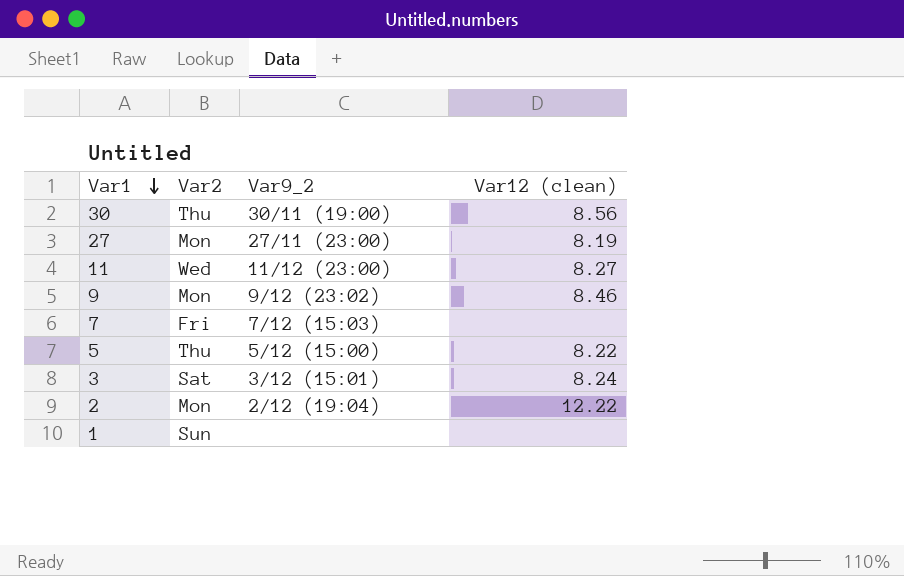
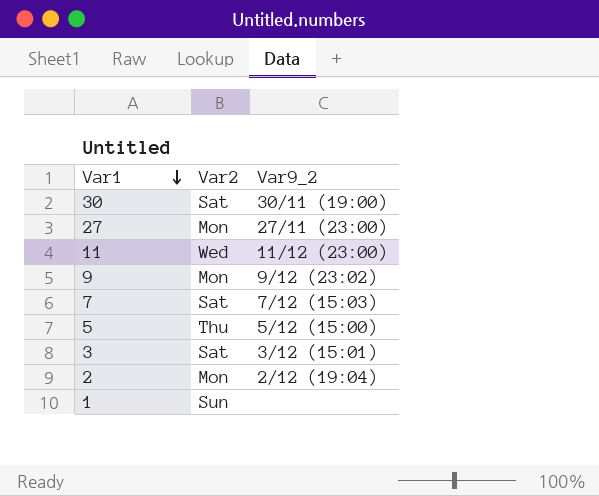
column Var12 (clean) | position: 4 -> none
30 | Var2: Thu -> Sat
7 | Var2: Fri -> Sat

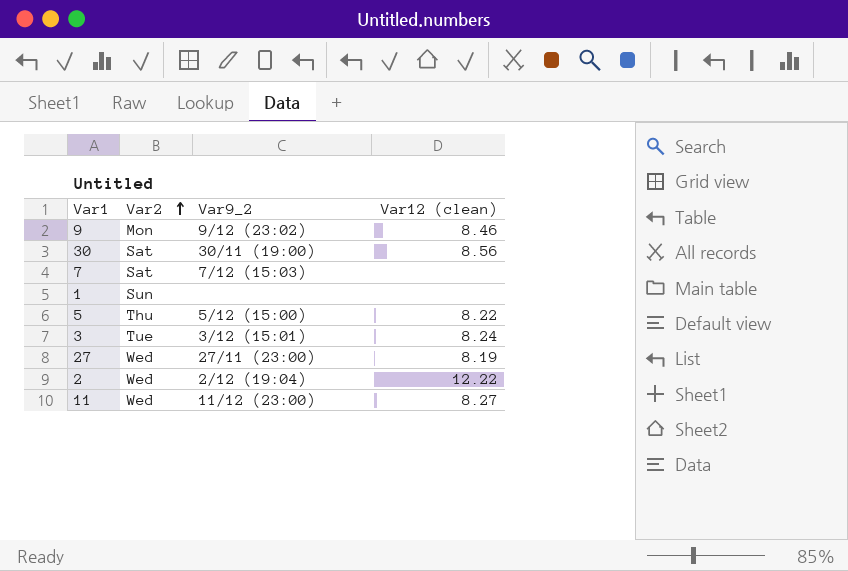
row order: Var1 descending -> Var2 ascending
column Var12 (clean) | position: none -> 4
3 | Var2: Sat -> Tue
27 | Var2: Mon -> Wed
2 | Var2: Mon -> Wed

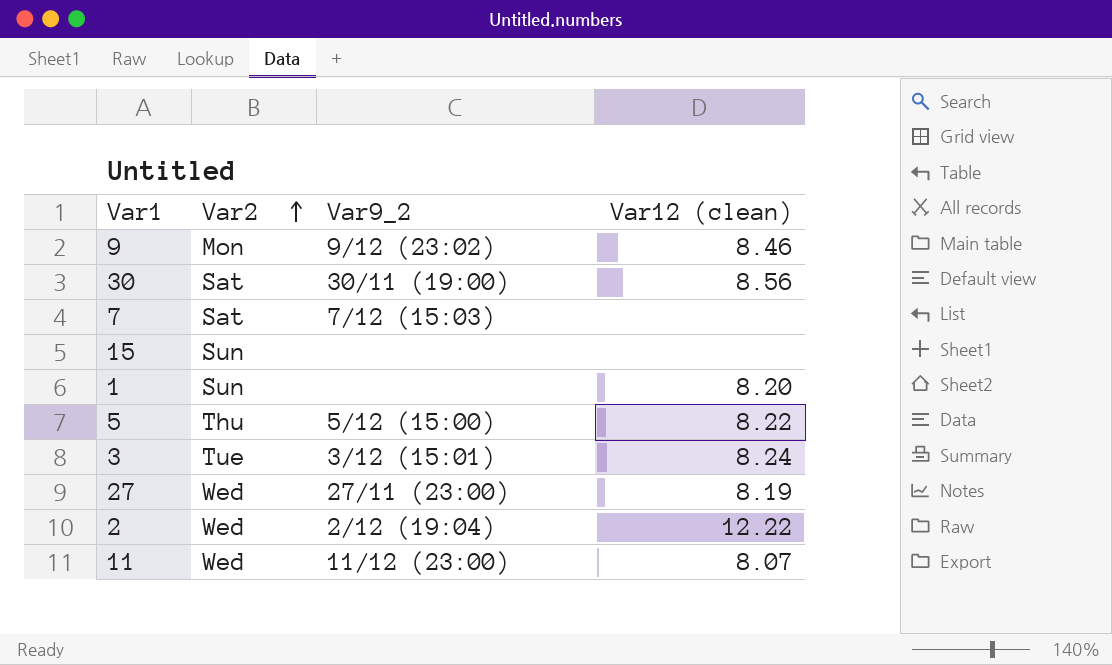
row 15: none -> Sun | none | none
1 | Var12 (clean): none -> 8.20
11 | Var12 (clean): 8.27 -> 8.07

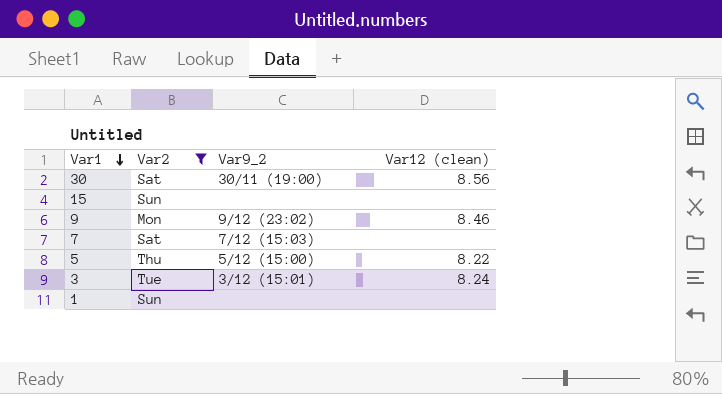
filter: none -> Var2 != Wed
row order: Var2 ascending -> Var1 descending
1 | Var12 (clean): 8.20 -> none

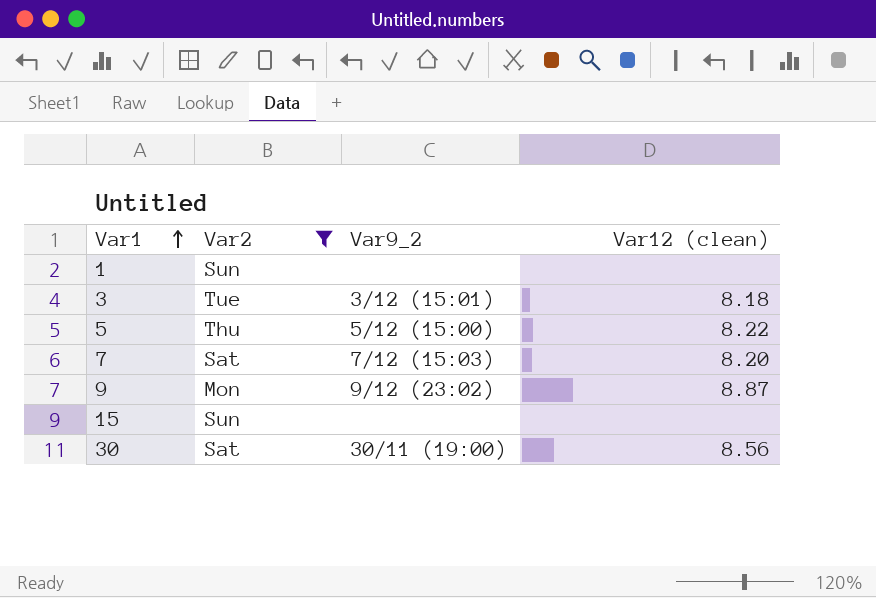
row order: Var1 descending -> Var1 ascending
3 | Var12 (clean): 8.24 -> 8.18
7 | Var12 (clean): none -> 8.20
9 | Var12 (clean): 8.46 -> 8.87

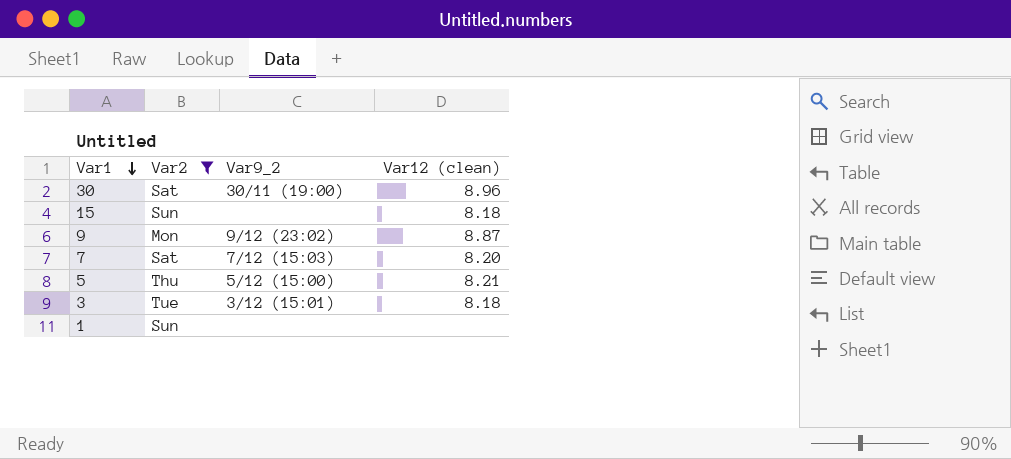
row order: Var1 ascending -> Var1 descending
30 | Var12 (clean): 8.56 -> 8.96
15 | Var12 (clean): none -> 8.18
5 | Var12 (clean): 8.22 -> 8.21

